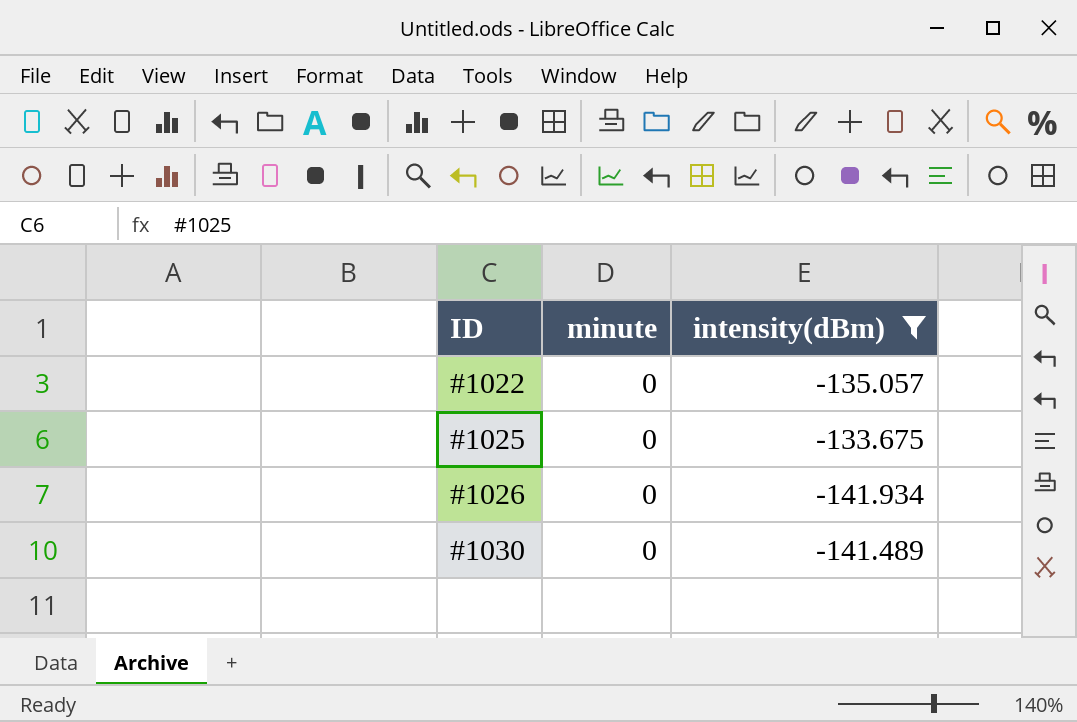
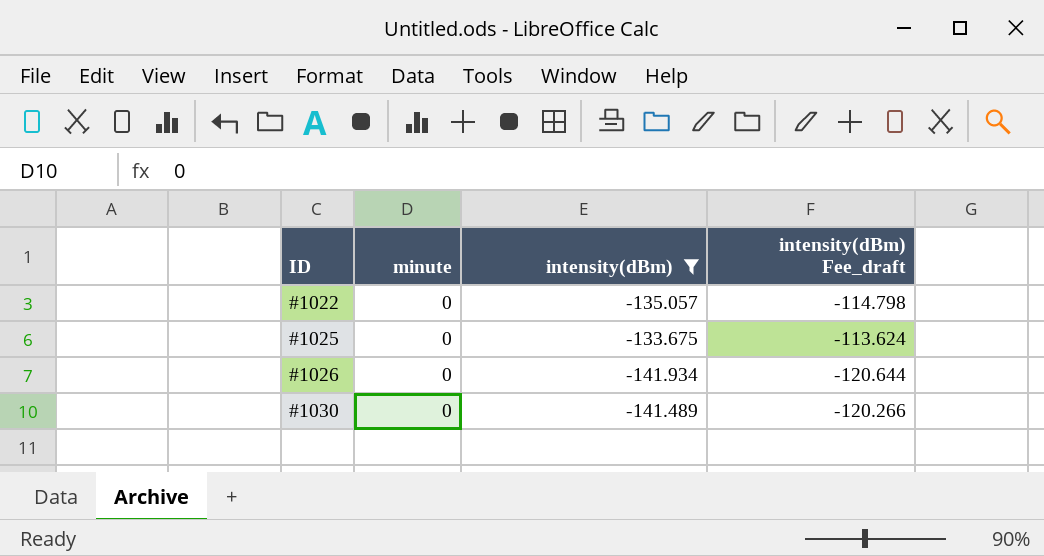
column intensity(dBm) Fee_draft | formula: none -> [intensity(dBm)] * 0.85

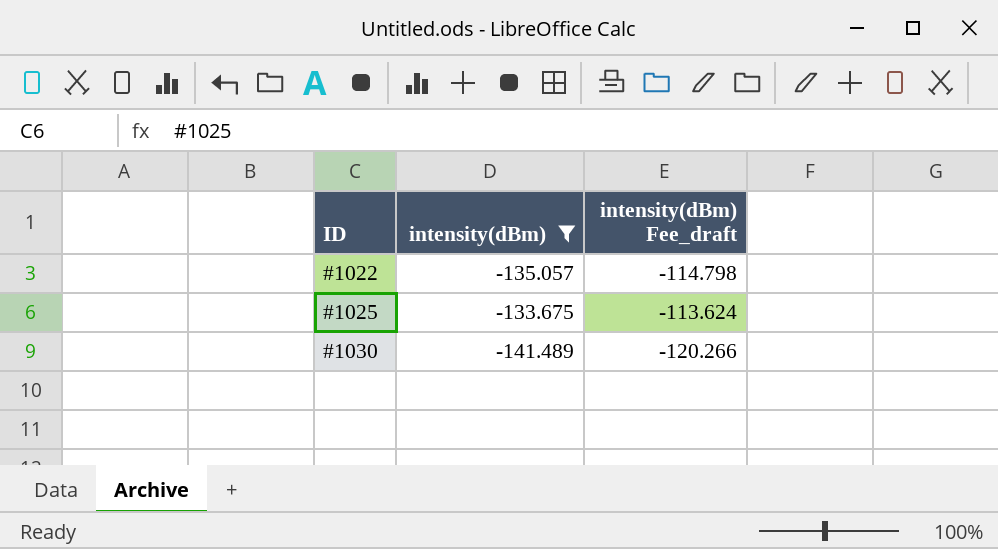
column minute | position: 2 -> none
row #1026: 0 | -141.934 | -120.644 -> none

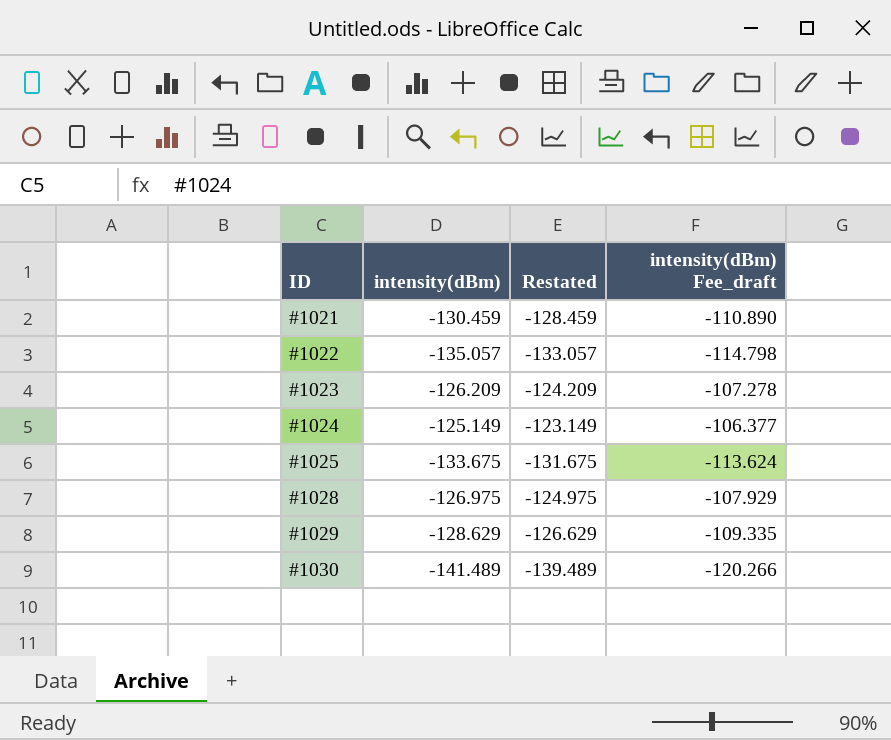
filter: intensity(dBm) <= -133.675 -> none
column Restated | formula: none -> [intensity(dBm)] + 2

